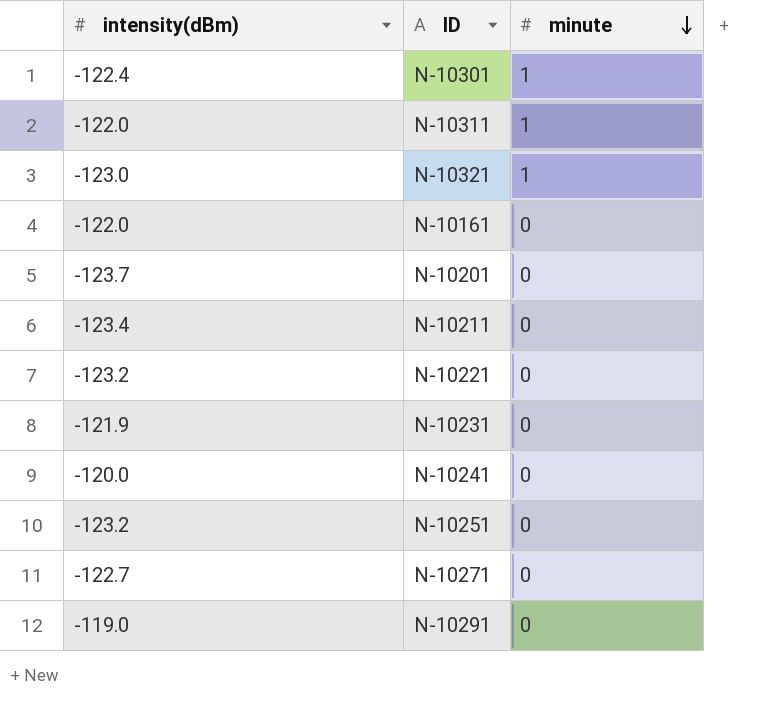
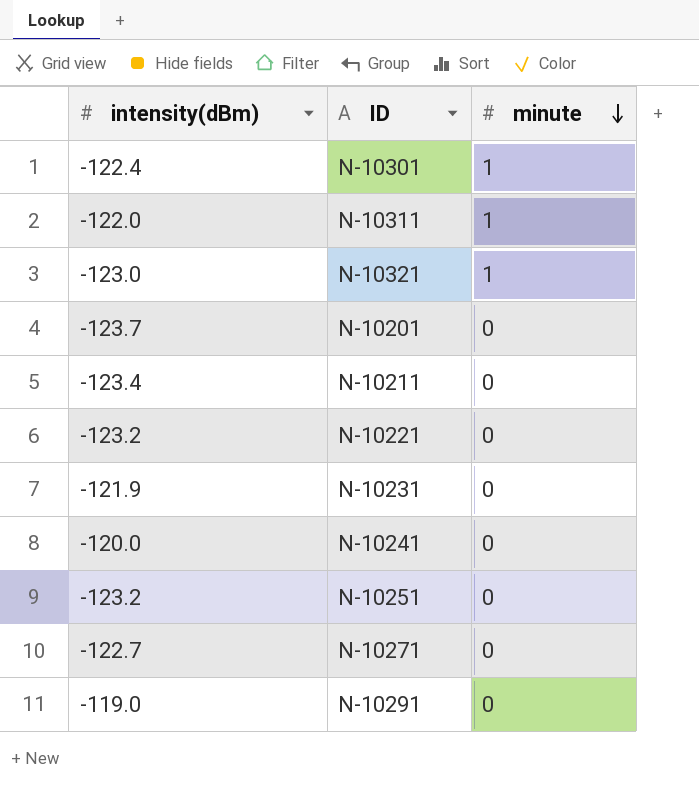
row N-10161: -122.0 | 0 -> none

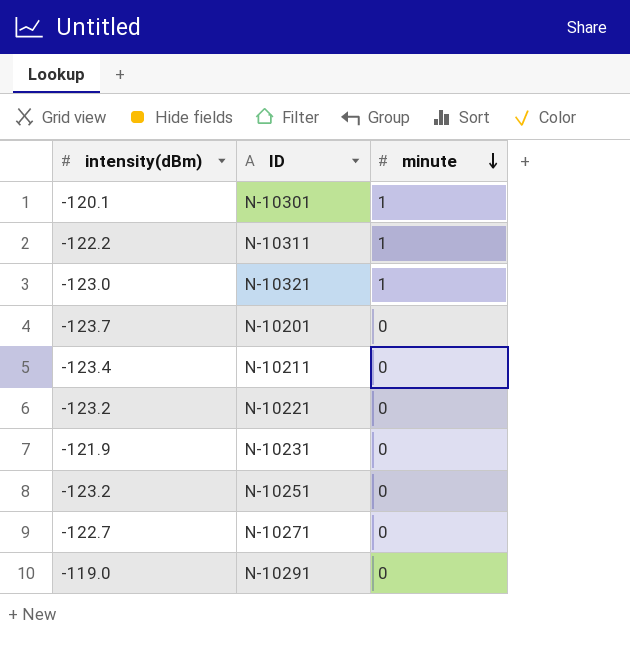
row N-10241: -120.0 | 0 -> none
N-10301 | intensity(dBm): -122.4 -> -120.1
N-10311 | intensity(dBm): -122.0 -> -122.2

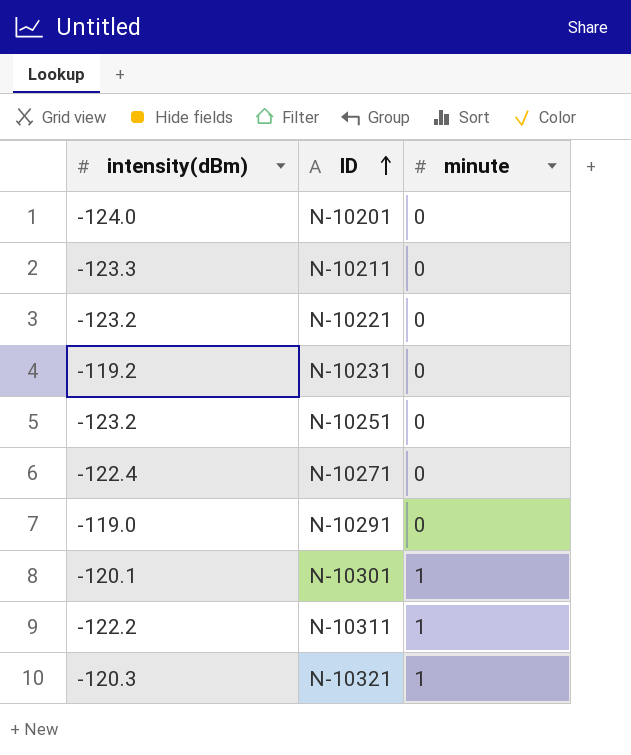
row order: minute descending -> ID ascending
N-10201 | intensity(dBm): -123.7 -> -124.0
N-10211 | intensity(dBm): -123.4 -> -123.3
N-10231 | intensity(dBm): -121.9 -> -119.2
N-10271 | intensity(dBm): -122.7 -> -122.4
N-10321 | intensity(dBm): -123.0 -> -120.3

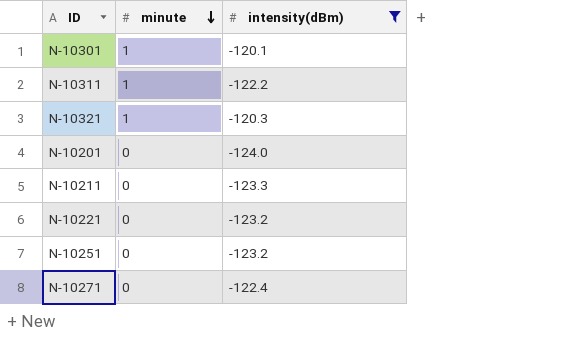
filter: none -> intensity(dBm) <= -120.1
row order: ID ascending -> minute descending
column intensity(dBm) | position: 1 -> 3

